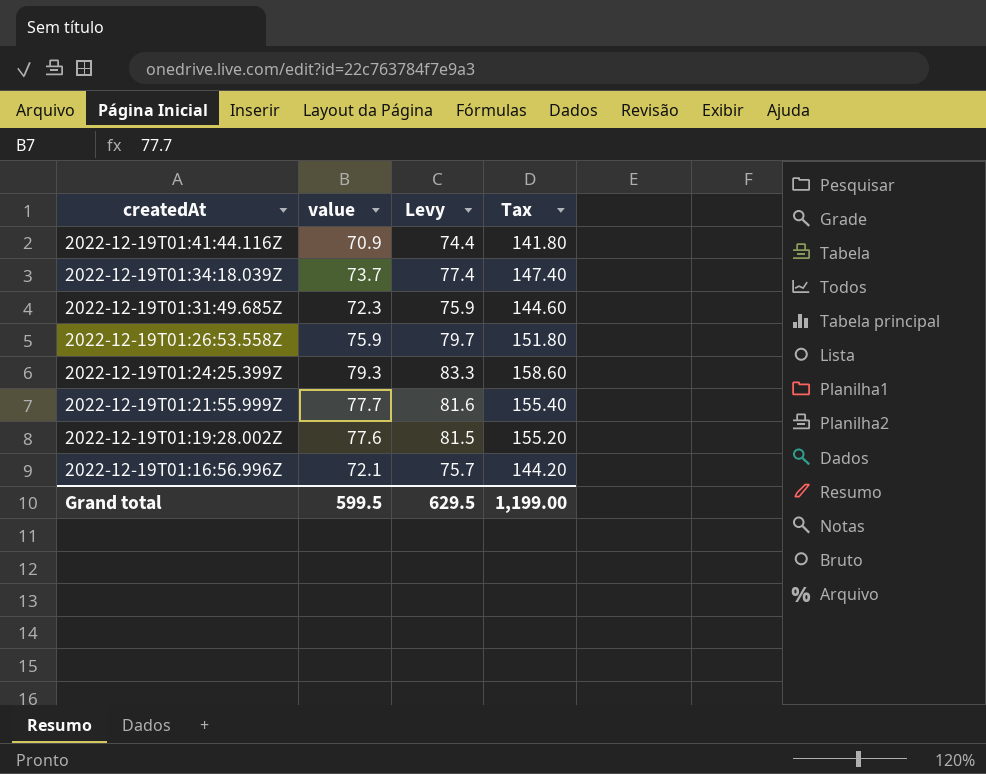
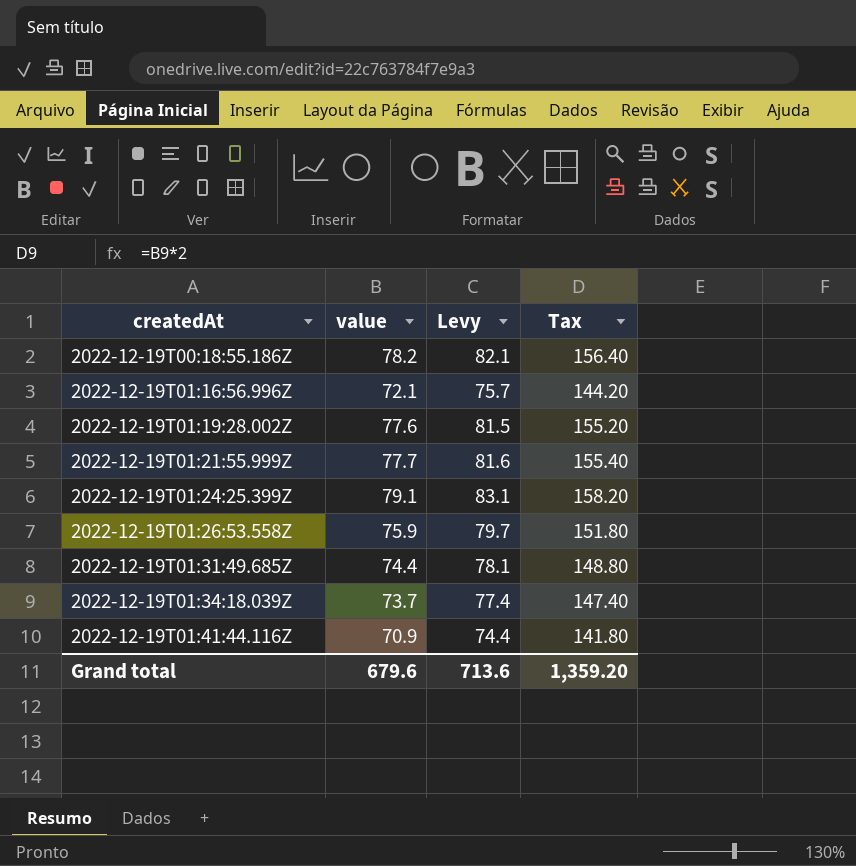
row order: createdAt descending -> createdAt ascending
row 2022-12-19T00:18:55.186Z: none -> 78.2 | 82.1 | 156.40
2022-12-19T01:24:25.399Z | value: 79.3 -> 79.1
2022-12-19T01:24:25.399Z | Levy: 83.3 -> 83.1
2022-12-19T01:24:25.399Z | Tax: 158.60 -> 158.20
2022-12-19T01:31:49.685Z | value: 72.3 -> 74.4
2022-12-19T01:31:49.685Z | Levy: 75.9 -> 78.1
2022-12-19T01:31:49.685Z | Tax: 144.60 -> 148.80
Grand total | value: 599.5 -> 679.6
Grand total | Levy: 629.5 -> 713.6
Grand total | Tax: 1,199.00 -> 1,359.20

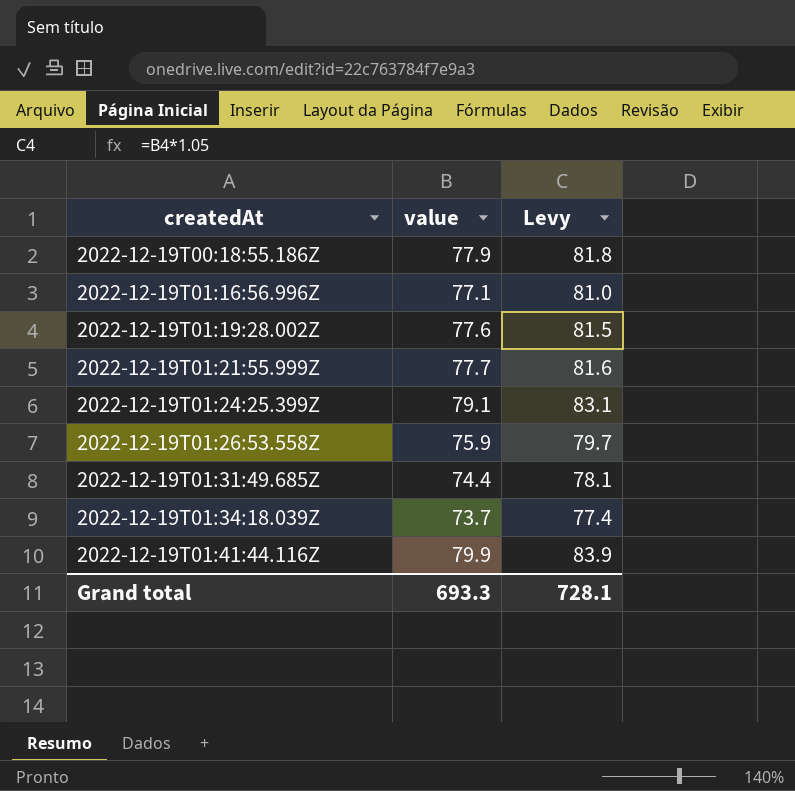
column Tax | formula: [value] * 2 -> none
2022-12-19T00:18:55.186Z | value: 78.2 -> 77.9
2022-12-19T00:18:55.186Z | Levy: 82.1 -> 81.8
2022-12-19T01:16:56.996Z | value: 72.1 -> 77.1
2022-12-19T01:16:56.996Z | Levy: 75.7 -> 81.0
2022-12-19T01:41:44.116Z | value: 70.9 -> 79.9
2022-12-19T01:41:44.116Z | Levy: 74.4 -> 83.9
Grand total | value: 679.6 -> 693.3
Grand total | Levy: 713.6 -> 728.1

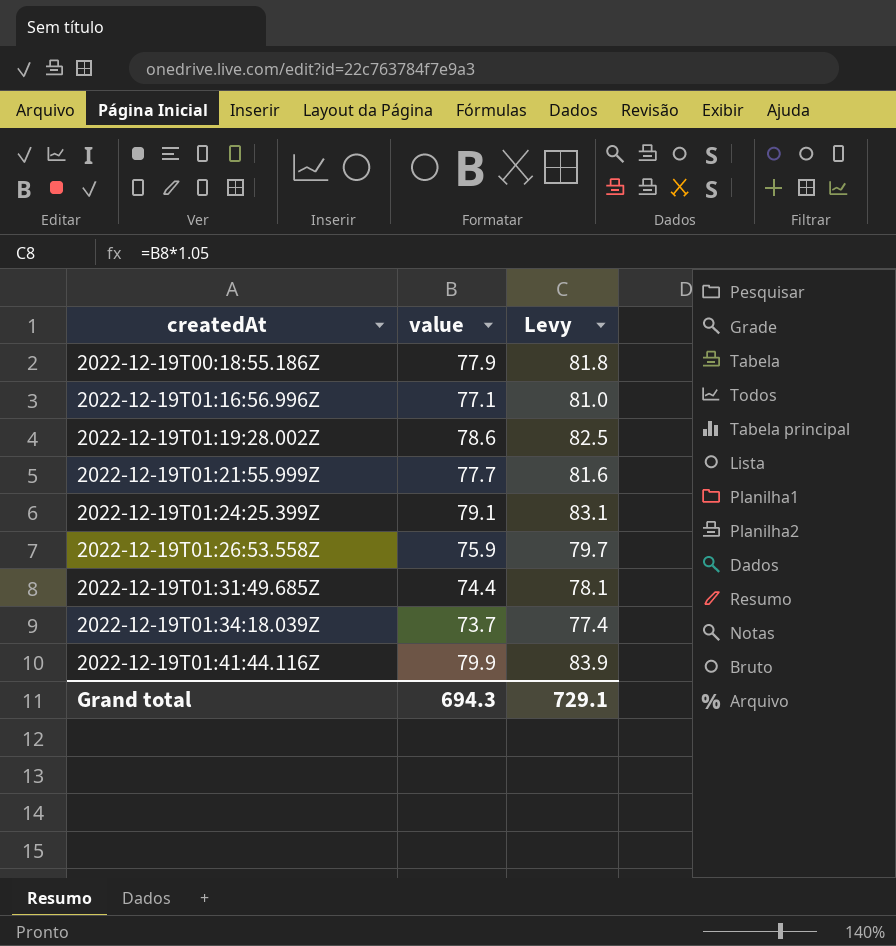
2022-12-19T01:19:28.002Z | value: 77.6 -> 78.6
2022-12-19T01:19:28.002Z | Levy: 81.5 -> 82.5
Grand total | value: 693.3 -> 694.3
Grand total | Levy: 728.1 -> 729.1

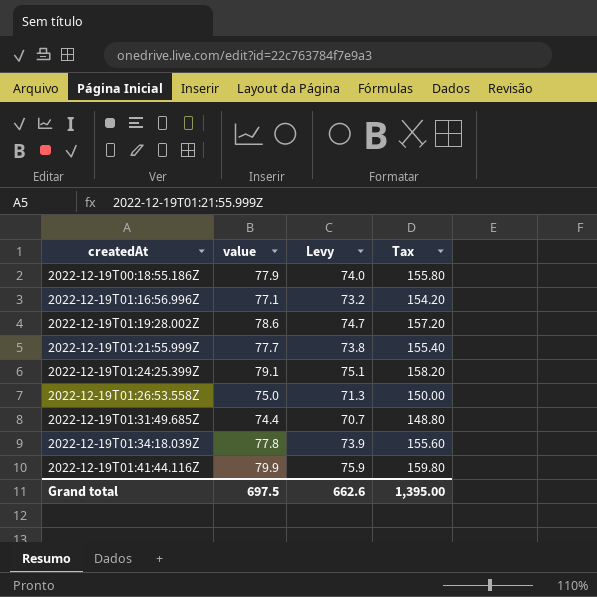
column Levy | formula: [value] * 1.05 -> [value] * 0.95
column Tax | formula: none -> [value] * 2
2022-12-19T01:26:53.558Z | value: 75.9 -> 75.0
2022-12-19T01:34:18.039Z | value: 73.7 -> 77.8
Grand total | value: 694.3 -> 697.5
Grand total | Levy: 729.1 -> 662.6

